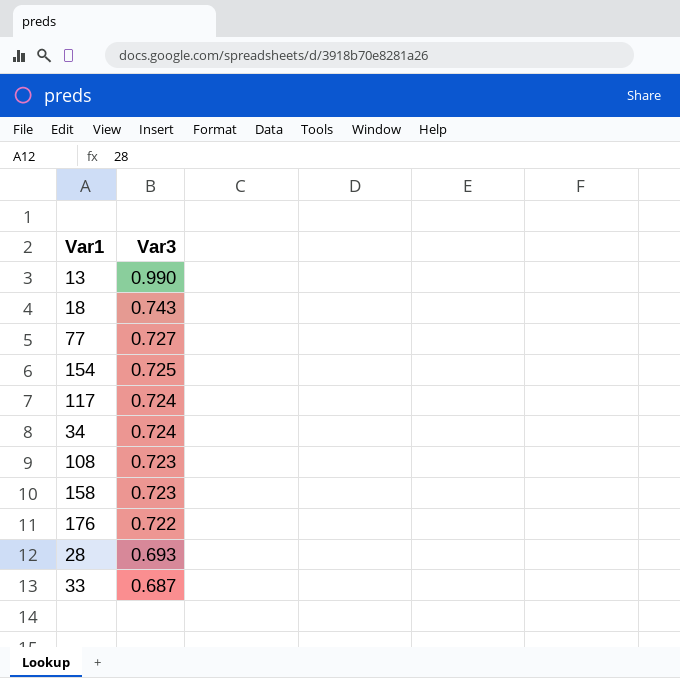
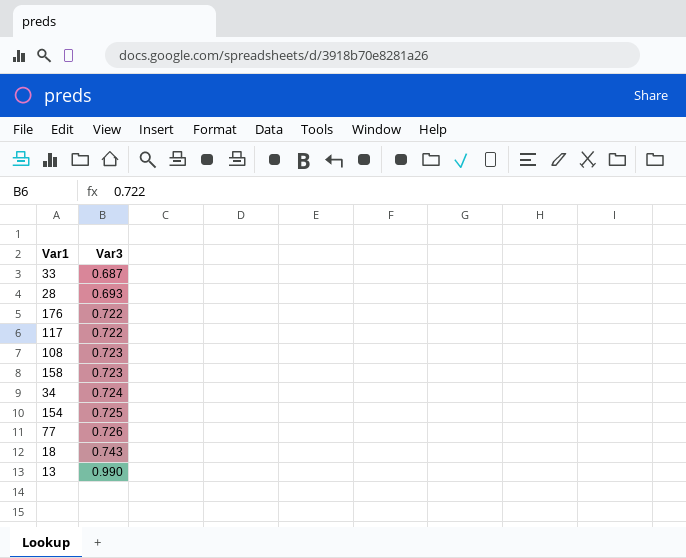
row order: Var3 descending -> Var3 ascending
117 | Var3: 0.724 -> 0.722
77 | Var3: 0.727 -> 0.726

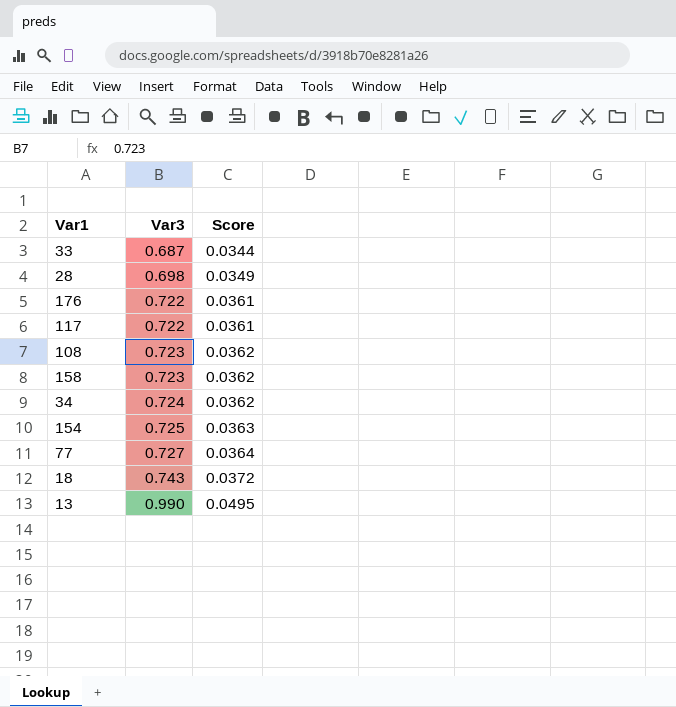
column Score | formula: none -> [Var3] * 0.05
28 | Var3: 0.693 -> 0.698
77 | Var3: 0.726 -> 0.727

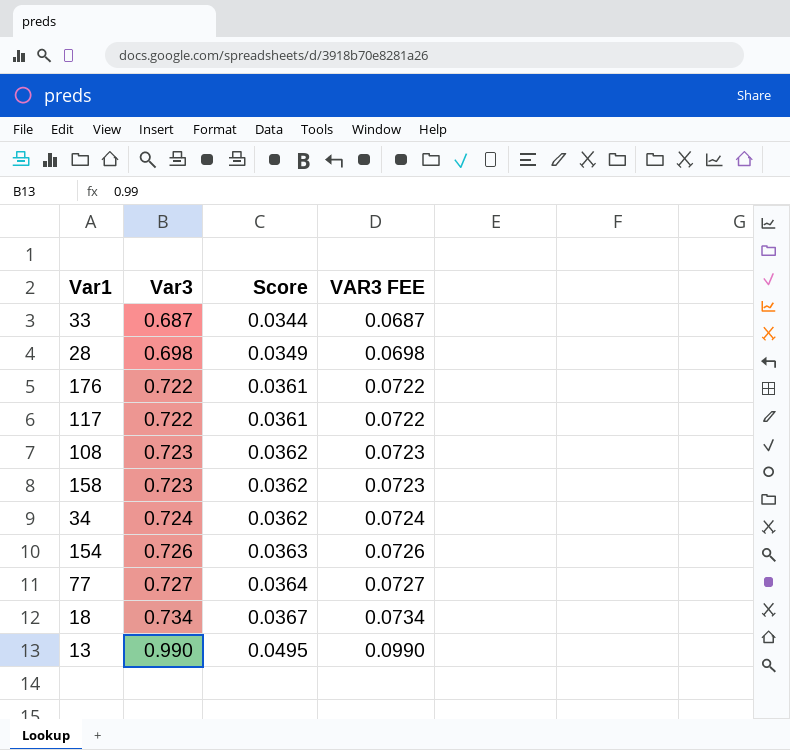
column VAR3 FEE | formula: none -> [Var3] * 0.1
154 | Var3: 0.725 -> 0.726
18 | Var3: 0.743 -> 0.734
18 | Score: 0.0372 -> 0.0367

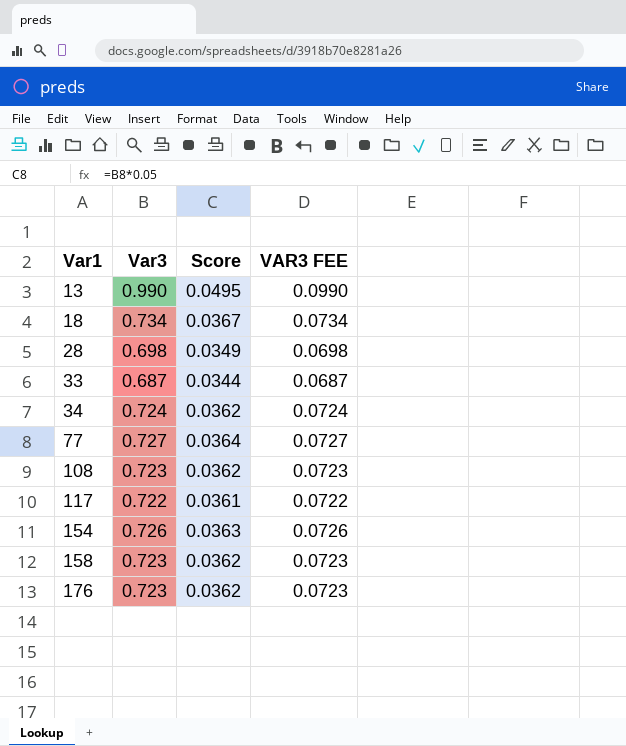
row order: Var3 ascending -> Var1 ascending
176 | Var3: 0.722 -> 0.723
176 | Score: 0.0361 -> 0.0362
176 | VAR3 FEE: 0.0722 -> 0.0723

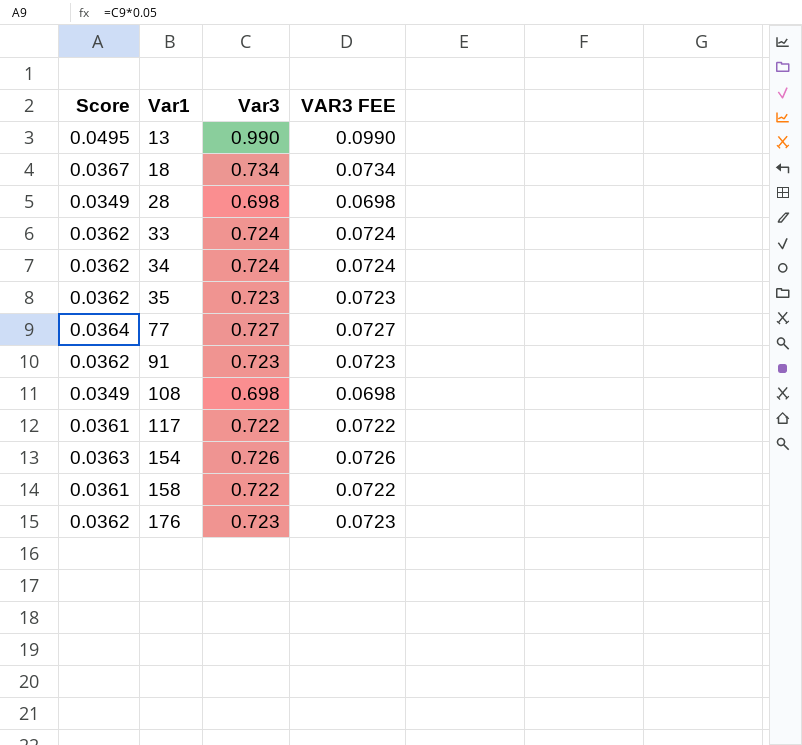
column Score | position: 3 -> 1
33 | Score: 0.0344 -> 0.0362
33 | Var3: 0.687 -> 0.724
33 | VAR3 FEE: 0.0687 -> 0.0724
row 35: none -> 0.0362 | 0.723 | 0.0723
row 91: none -> 0.0362 | 0.723 | 0.0723
108 | Score: 0.0362 -> 0.0349
108 | Var3: 0.723 -> 0.698
108 | VAR3 FEE: 0.0723 -> 0.0698
158 | Score: 0.0362 -> 0.0361
158 | Var3: 0.723 -> 0.722
158 | VAR3 FEE: 0.0723 -> 0.0722

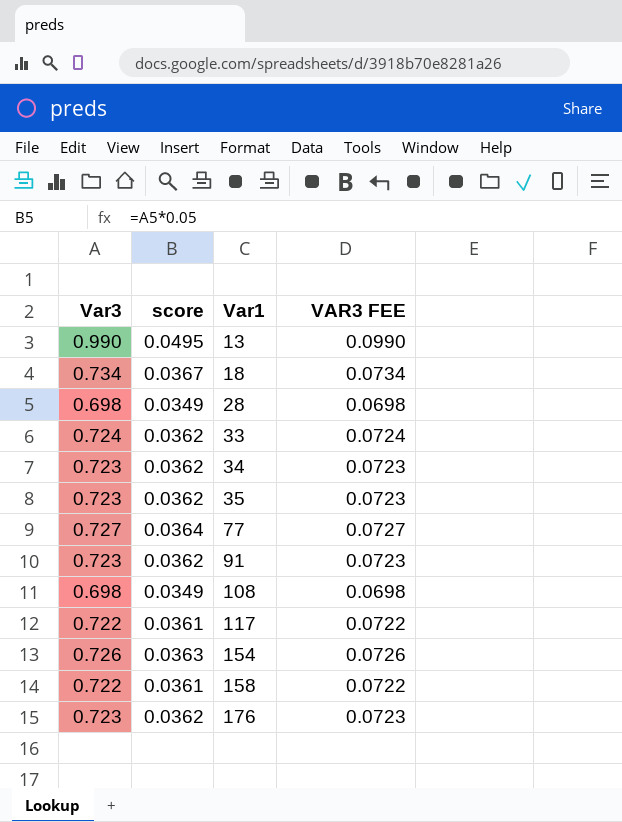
column Var3 | position: 3 -> 1
column name: Score -> score
34 | Var3: 0.724 -> 0.723
34 | VAR3 FEE: 0.0724 -> 0.0723

